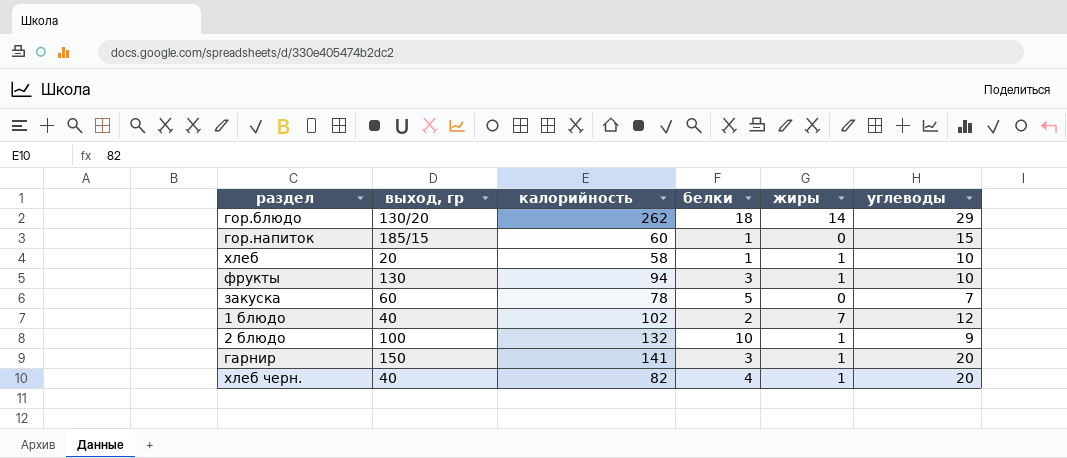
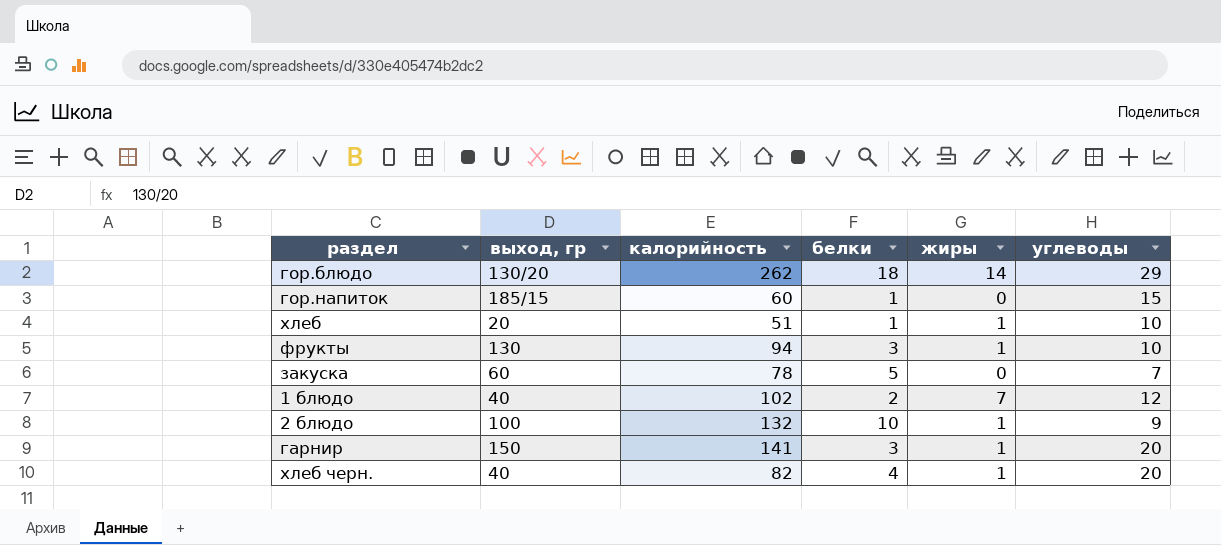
хлеб | калорийность: 58 -> 51

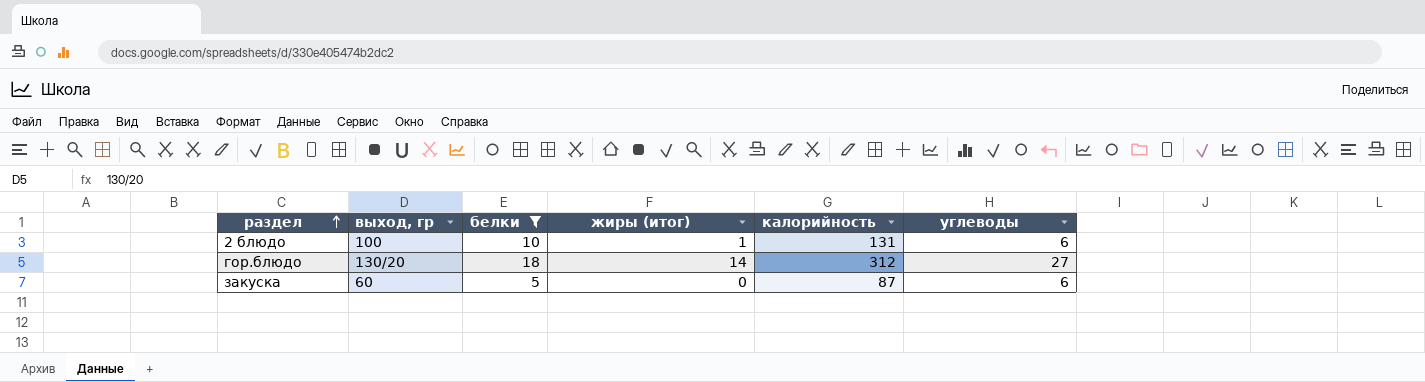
filter: none -> белки >= 5
row order: none -> раздел ascending
column name: жиры -> жиры (итог)
column калорийность | position: 3 -> 5
2 блюдо | калорийность: 132 -> 131
2 блюдо | углеводы: 9 -> 6
гор.блюдо | калорийность: 262 -> 312
гор.блюдо | углеводы: 29 -> 27
закуска | калорийность: 78 -> 87
закуска | углеводы: 7 -> 6

